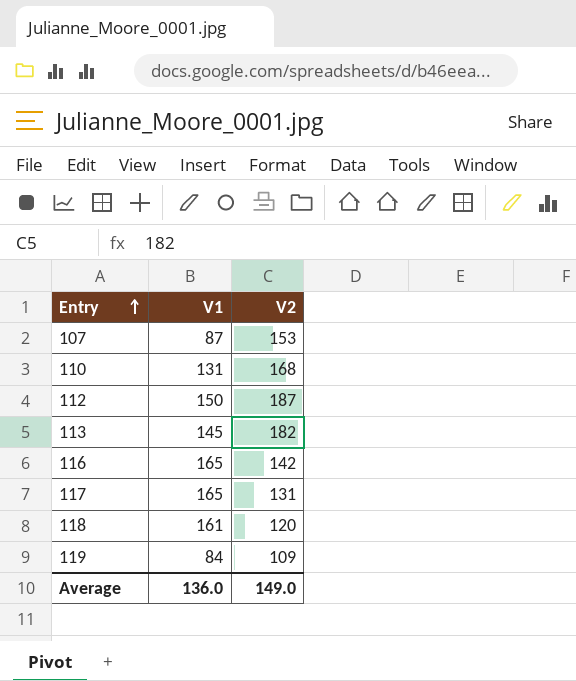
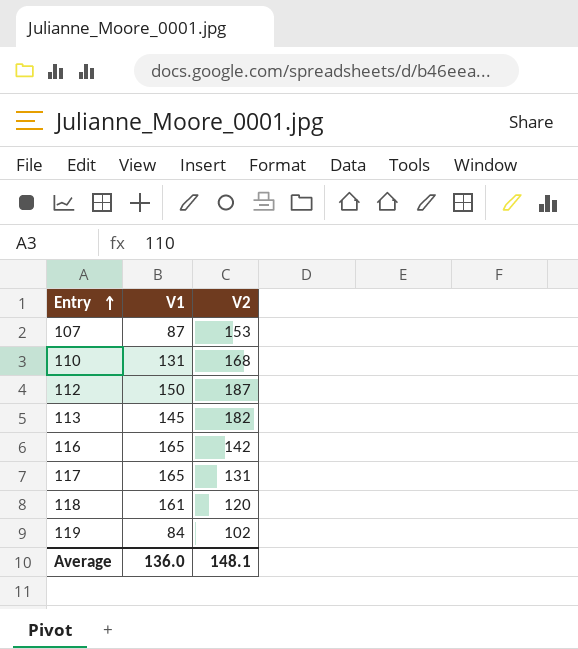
119 | V2: 109 -> 102
Average | V2: 149.0 -> 148.1

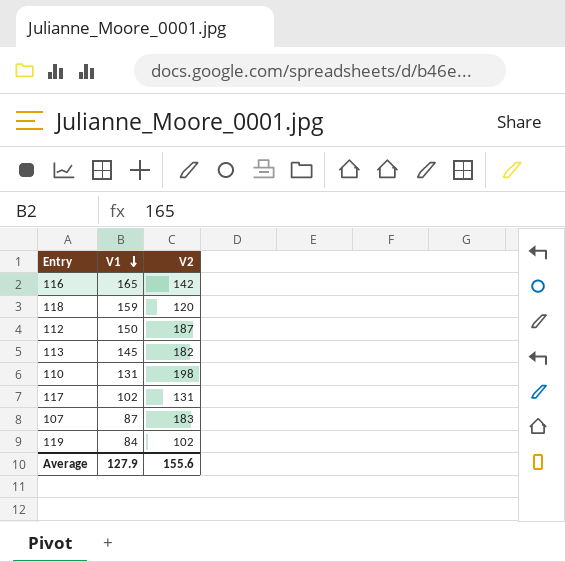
row order: Entry ascending -> V1 descending
118 | V1: 161 -> 159
110 | V2: 168 -> 198
117 | V1: 165 -> 102
107 | V2: 153 -> 183
Average | V1: 136.0 -> 127.9
Average | V2: 148.1 -> 155.6

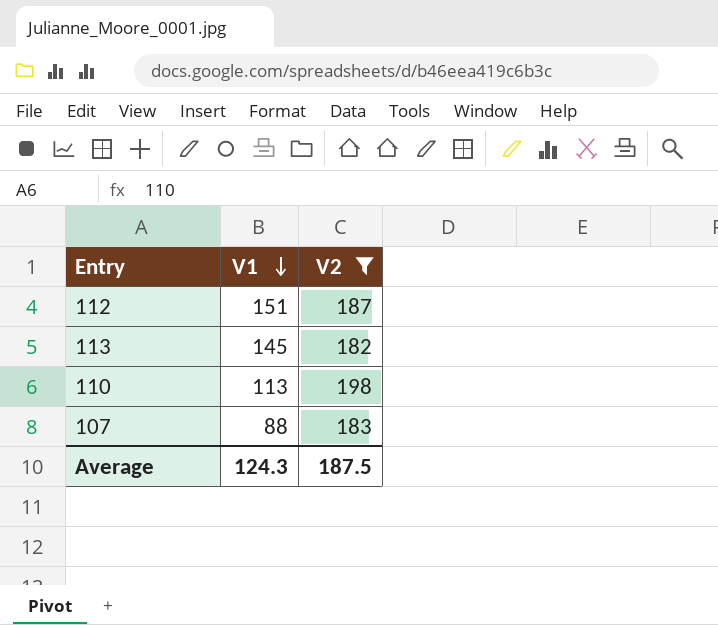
filter: none -> V2 >= 182
112 | V1: 150 -> 151
110 | V1: 131 -> 113
107 | V1: 87 -> 88
Average | V1: 127.9 -> 124.3
Average | V2: 155.6 -> 187.5

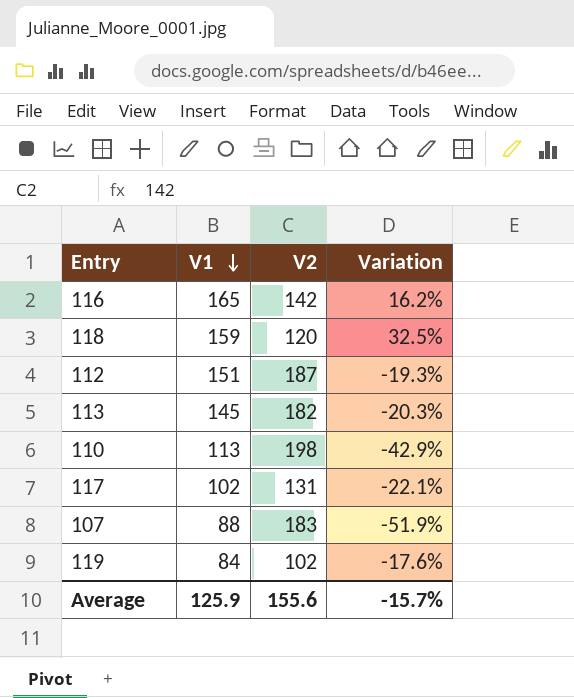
filter: V2 >= 182 -> none
column Variation | formula: none -> ([V1] - [V2]) / [V2]
Average | V1: 124.3 -> 125.9
Average | V2: 187.5 -> 155.6

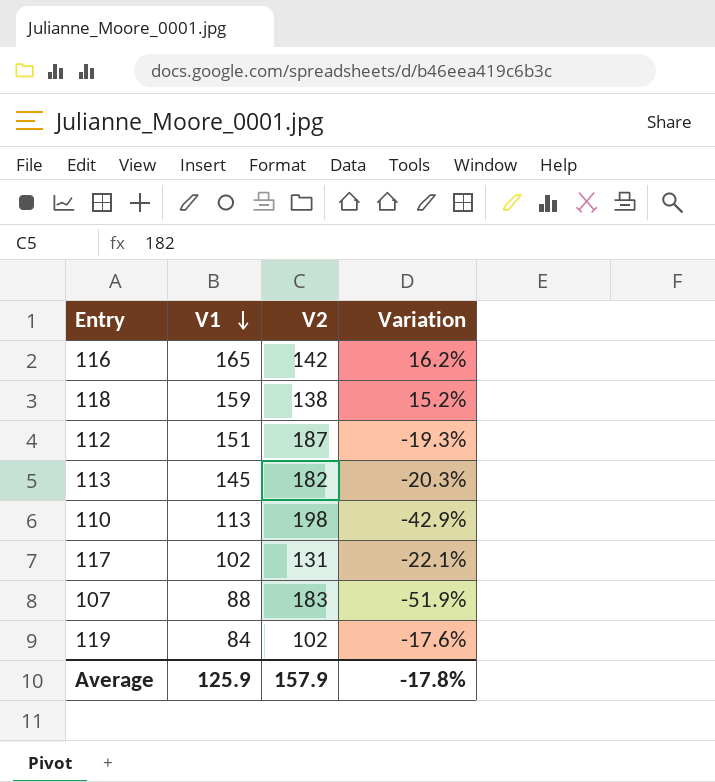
118 | V2: 120 -> 138
118 | Variation: 32.5% -> 15.2%
Average | V2: 155.6 -> 157.9
Average | Variation: -15.7% -> -17.8%

